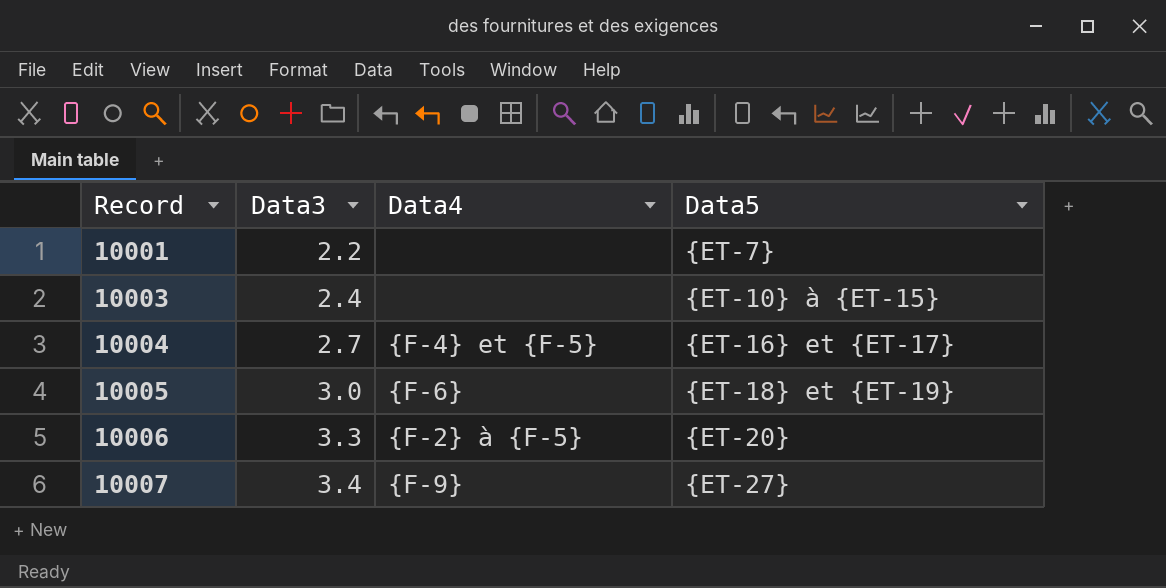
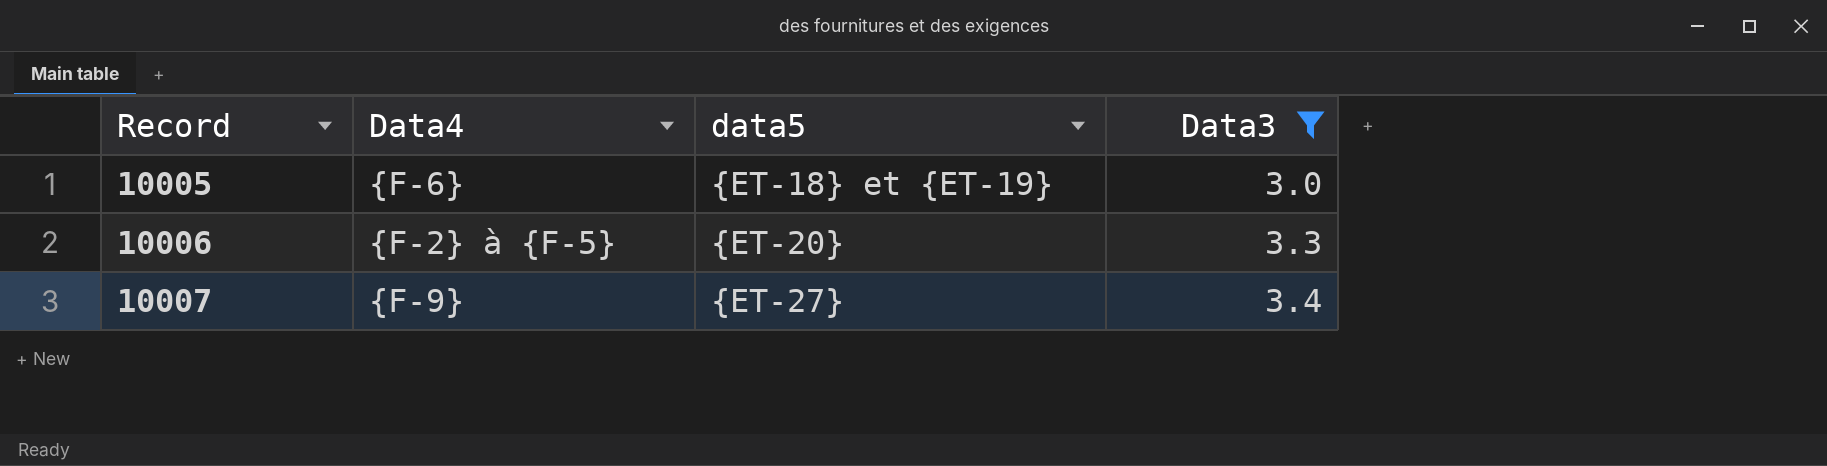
filter: none -> Data3 >= 3.0
column name: Data5 -> data5
column Data3 | position: 2 -> 4

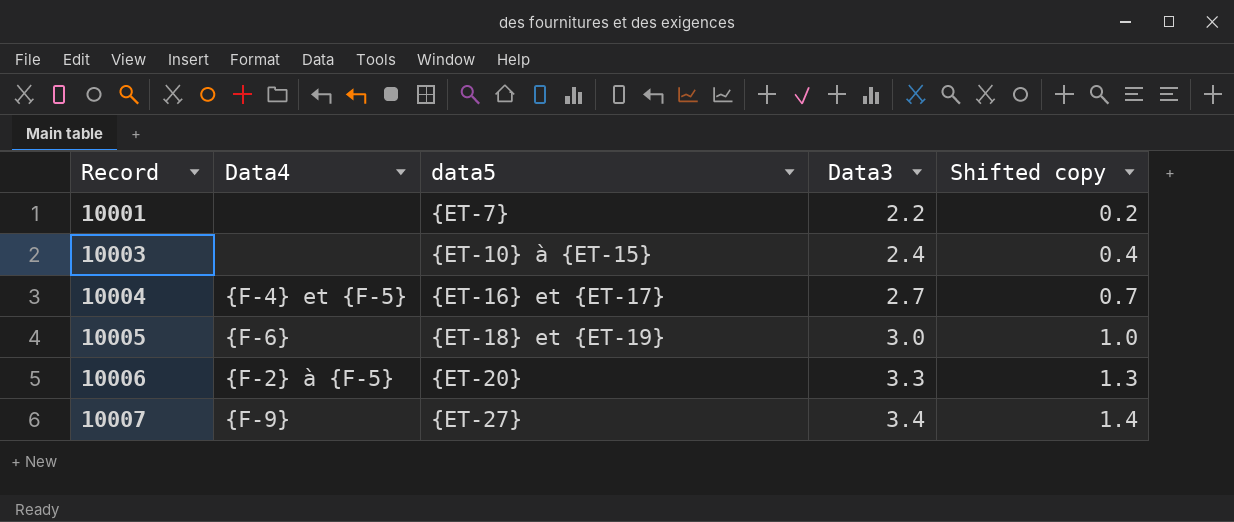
filter: Data3 >= 3.0 -> none
column Shifted copy | formula: none -> [Data3] - 2

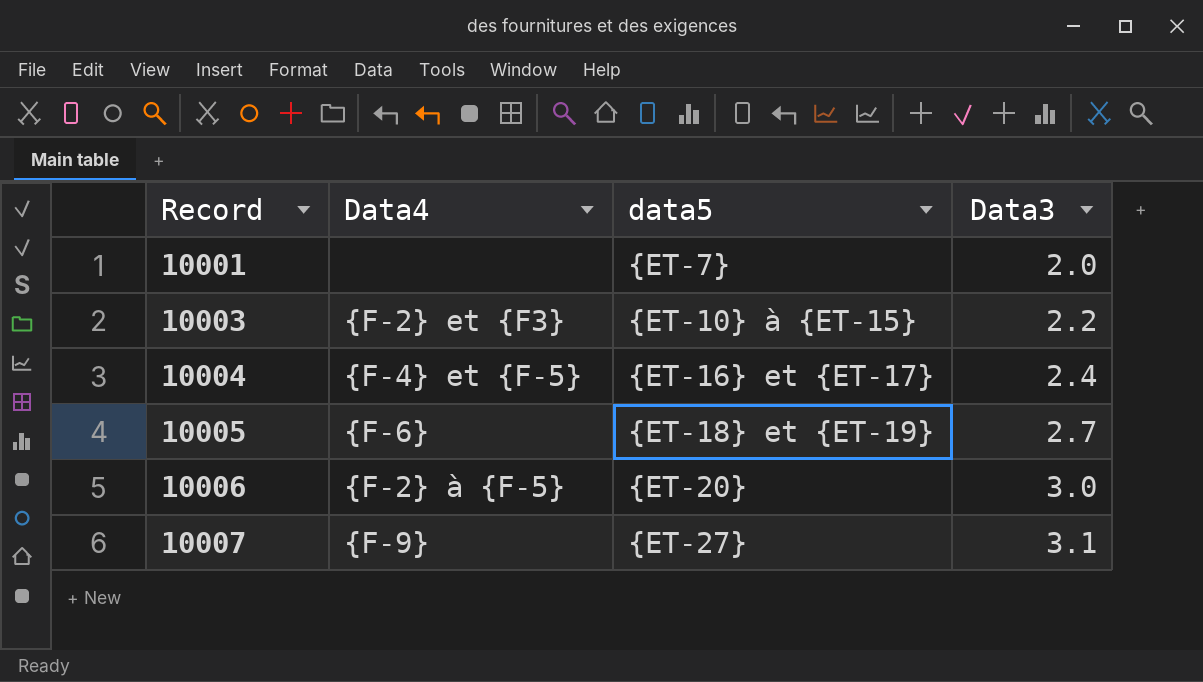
column Shifted copy | formula: [Data3] - 2 -> none
10001 | Data3: 2.2 -> 2.0
10003 | Data4: none -> {F-2} et {F3}
10003 | Data3: 2.4 -> 2.2
10004 | Data3: 2.7 -> 2.4
10005 | Data3: 3.0 -> 2.7
10006 | Data3: 3.3 -> 3.0
10007 | Data3: 3.4 -> 3.1

